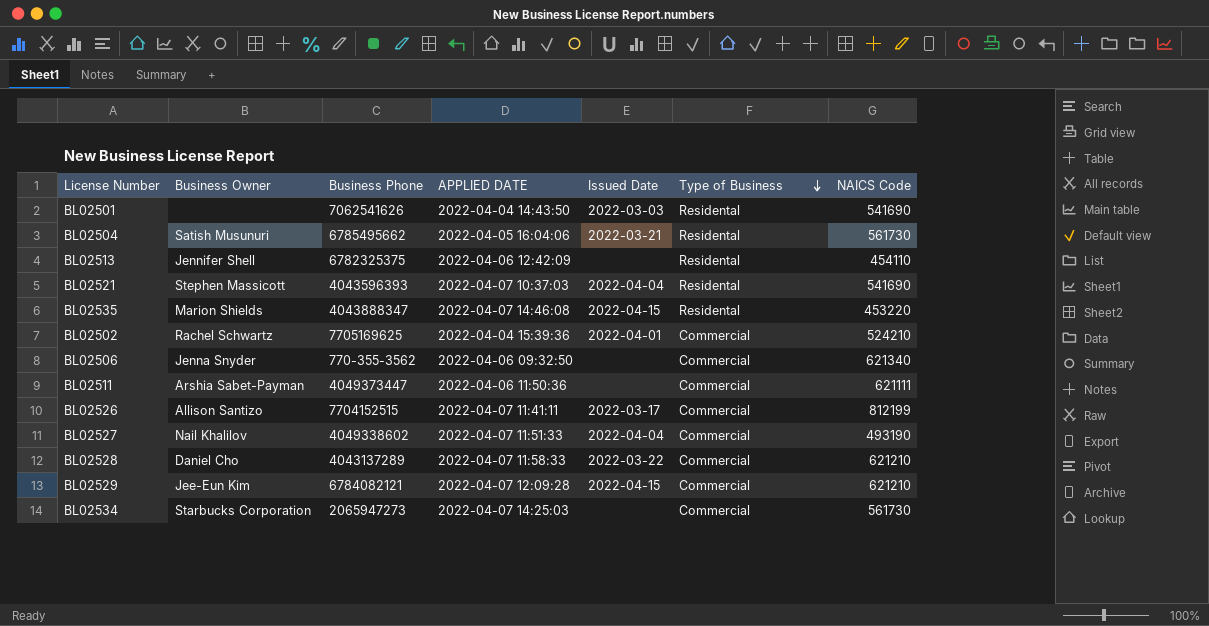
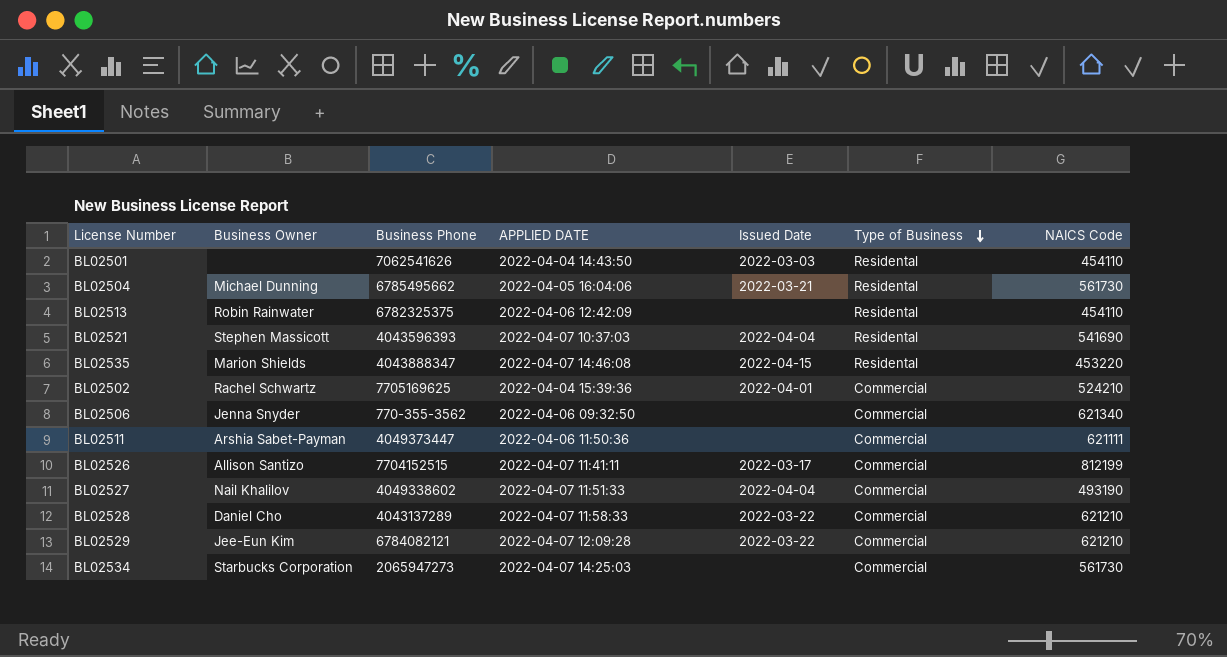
BL02501 | NAICS Code: 541690 -> 454110
BL02504 | Business Owner: Satish Musunuri -> Michael Dunning
BL02513 | Business Owner: Jennifer Shell -> Robin Rainwater
BL02529 | Issued Date: 2022-04-15 -> 2022-03-22

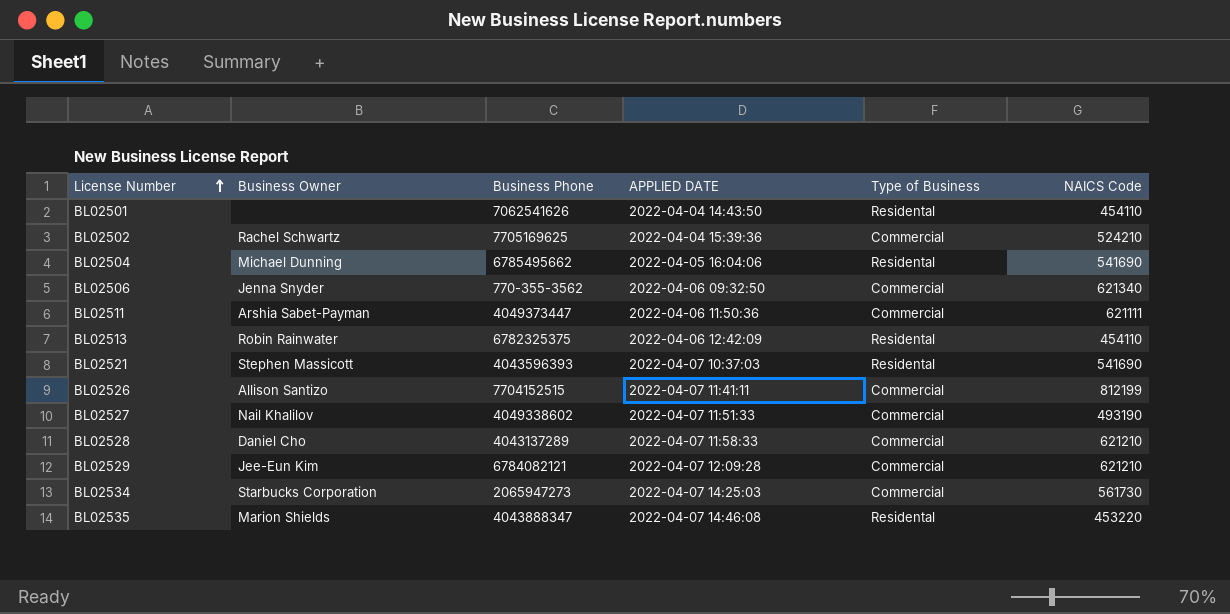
row order: Type of Business descending -> License Number ascending
column Issued Date | position: 5 -> none
BL02504 | NAICS Code: 561730 -> 541690

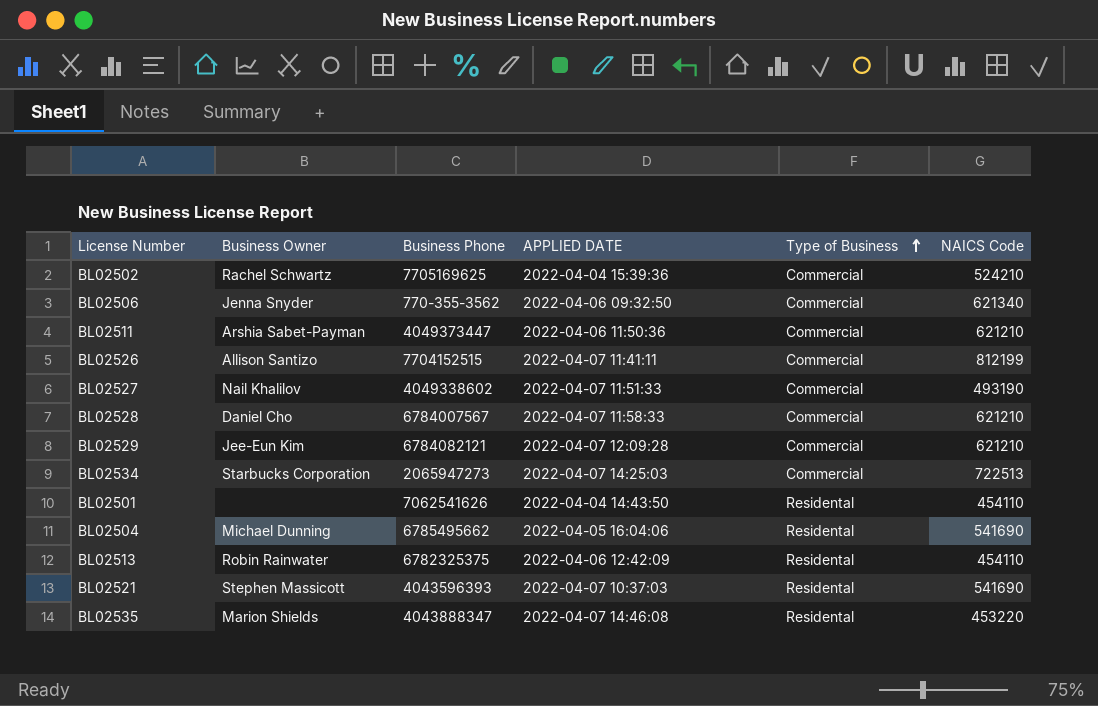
row order: License Number ascending -> Type of Business ascending
BL02511 | NAICS Code: 621111 -> 621210
BL02528 | Business Phone: 4043137289 -> 6784007567
BL02534 | NAICS Code: 561730 -> 722513

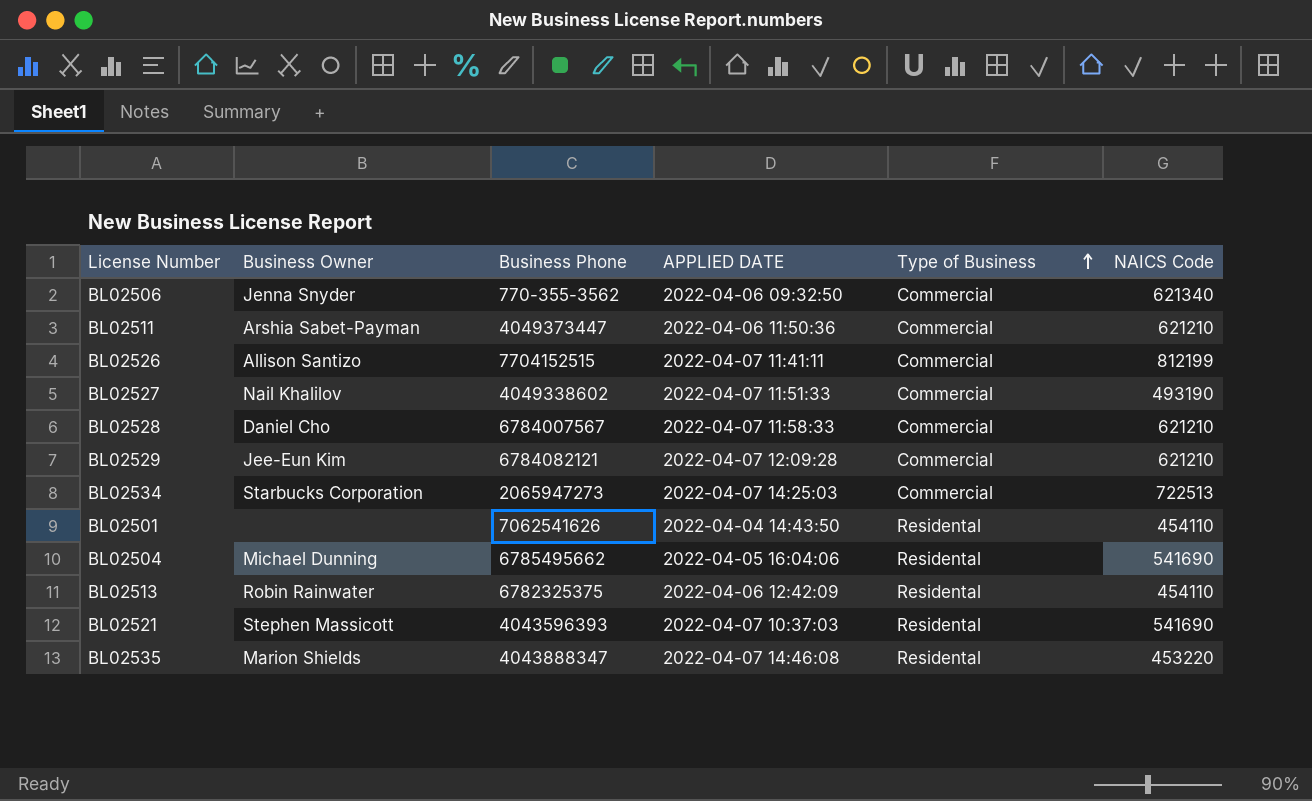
row BL02502: Rachel Schwartz | 7705169625 | 2022-04-04 15:39:36 | Commercial | 524210 -> none

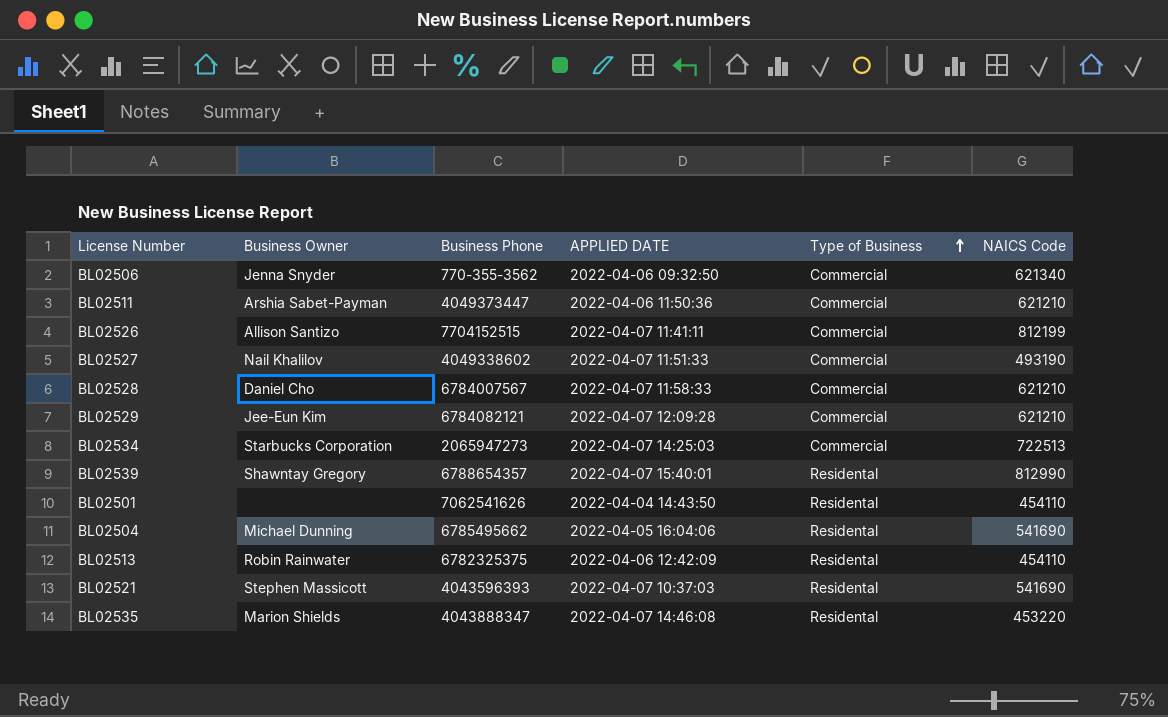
row BL02539: none -> Shawntay Gregory | 6788654357 | 2022-04-07 15:40:01 | Residental | 812990

